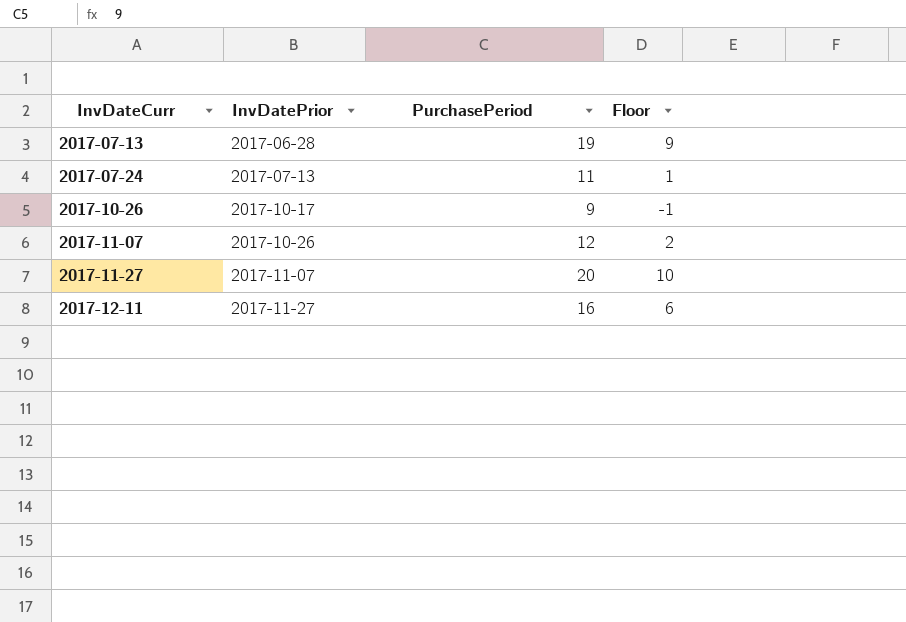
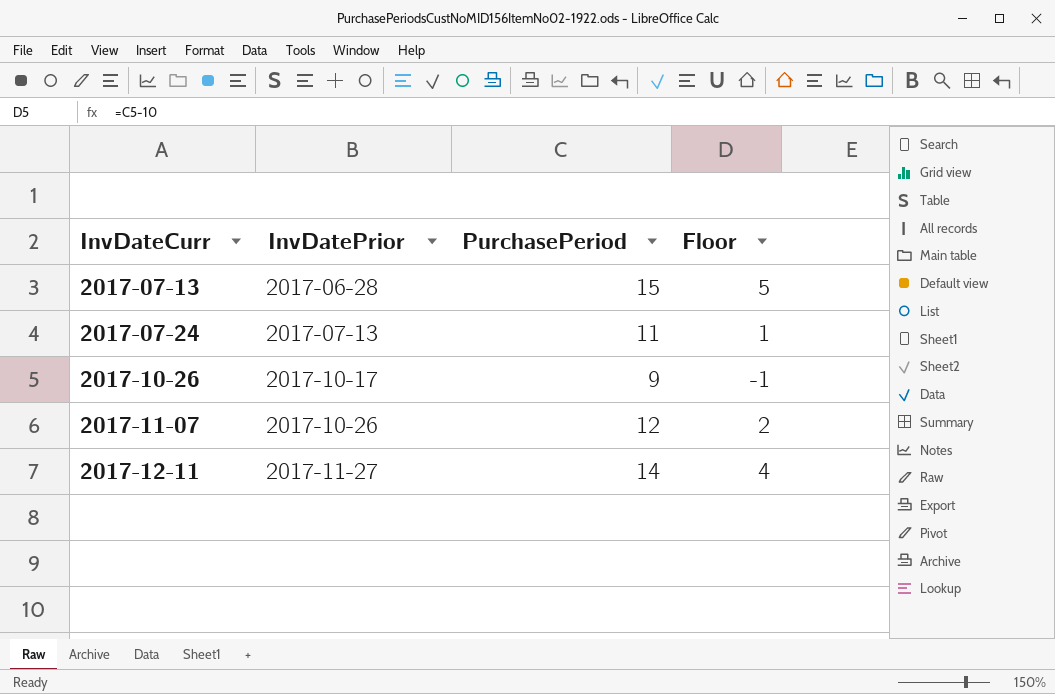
row 2017-11-27: 2017-11-07 | 20 | 10 -> none
2017-07-13 | PurchasePeriod: 19 -> 15
2017-07-13 | Floor: 9 -> 5
2017-12-11 | PurchasePeriod: 16 -> 14
2017-12-11 | Floor: 6 -> 4

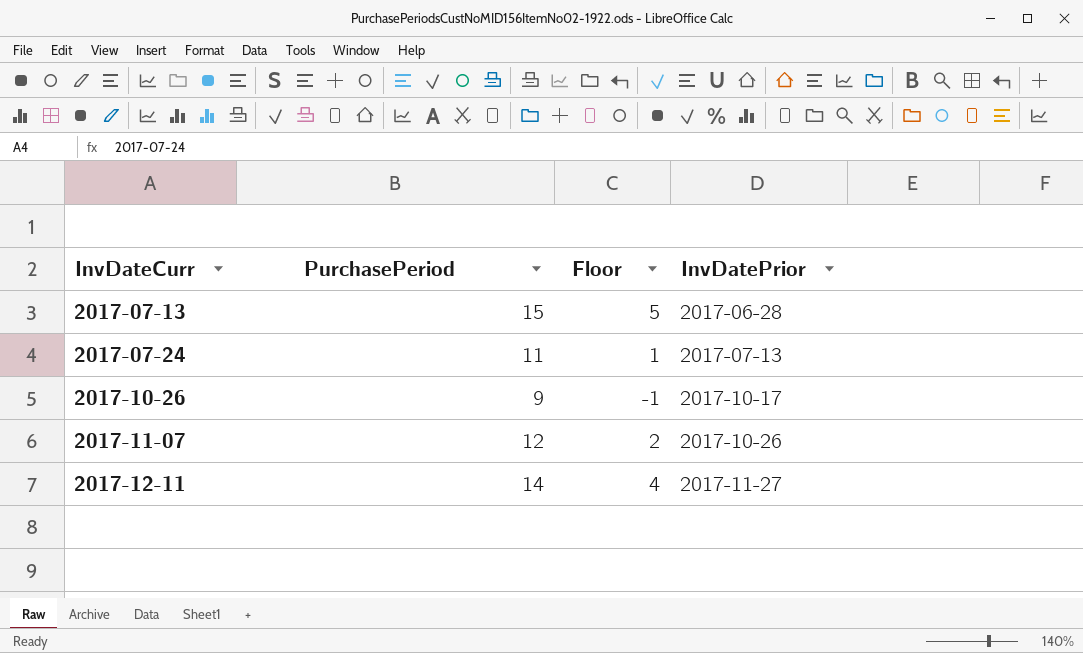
column InvDatePrior | position: 2 -> 4

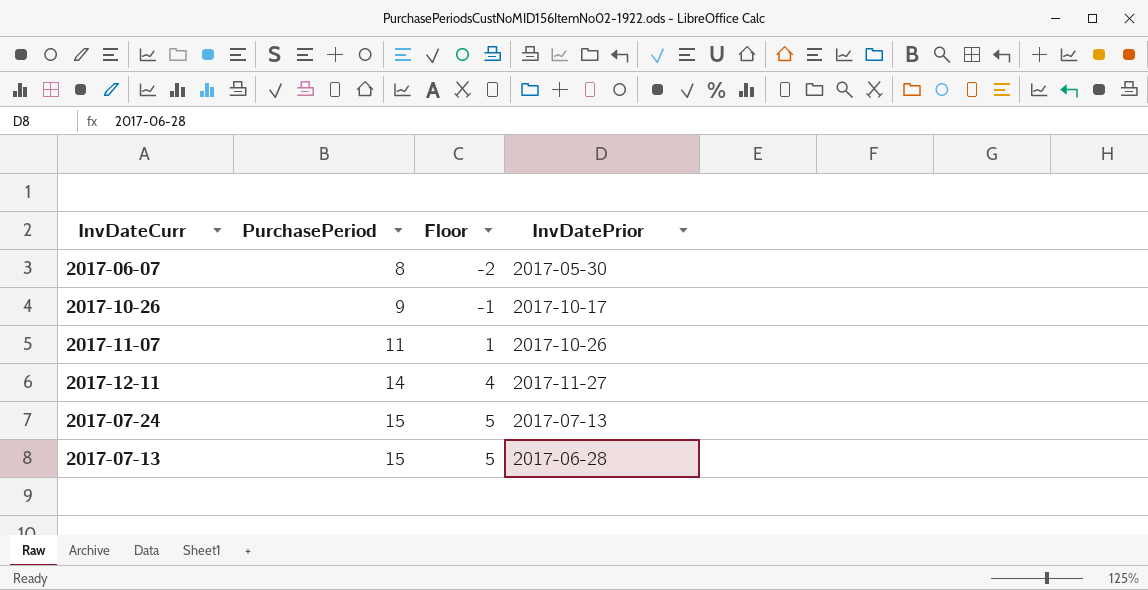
row order: InvDateCurr ascending -> PurchasePeriod ascending
row 2017-06-07: none -> 8 | -2 | 2017-05-30
2017-11-07 | PurchasePeriod: 12 -> 11
2017-11-07 | Floor: 2 -> 1
2017-07-24 | PurchasePeriod: 11 -> 15
2017-07-24 | Floor: 1 -> 5

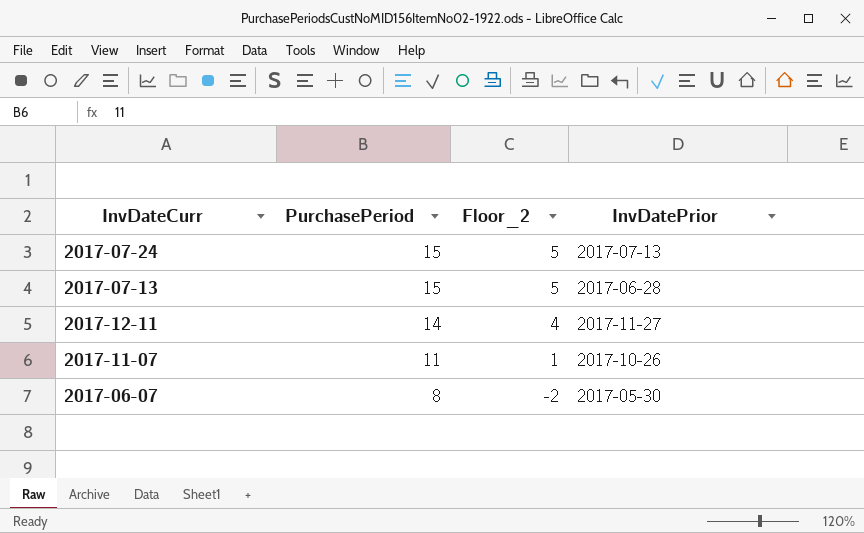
row order: PurchasePeriod ascending -> PurchasePeriod descending
column name: Floor -> Floor_2
row 2017-10-26: 9 | -1 | 2017-10-17 -> none

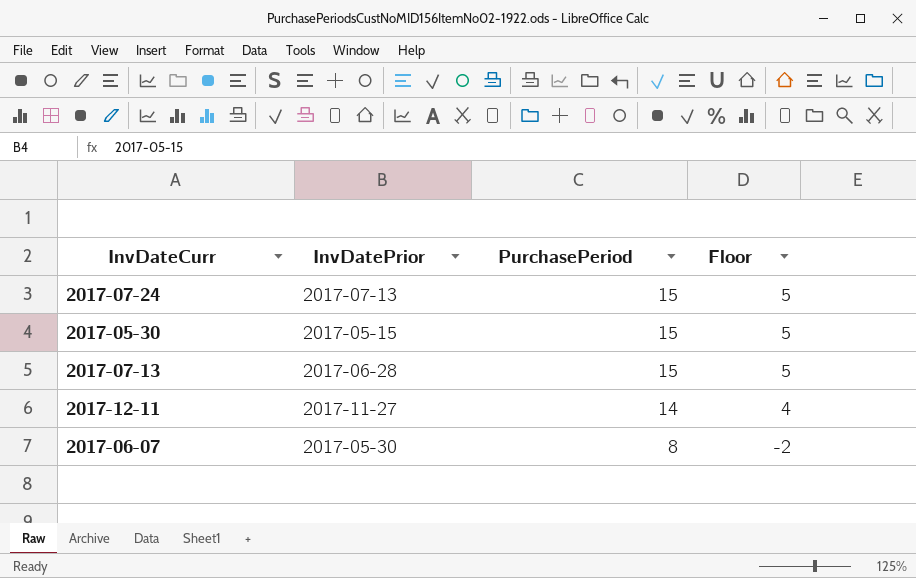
column InvDatePrior | position: 4 -> 2
column name: Floor_2 -> Floor
row 2017-11-07: 11 | 1 | 2017-10-26 -> none
row 2017-05-30: none -> 2017-05-15 | 15 | 5

